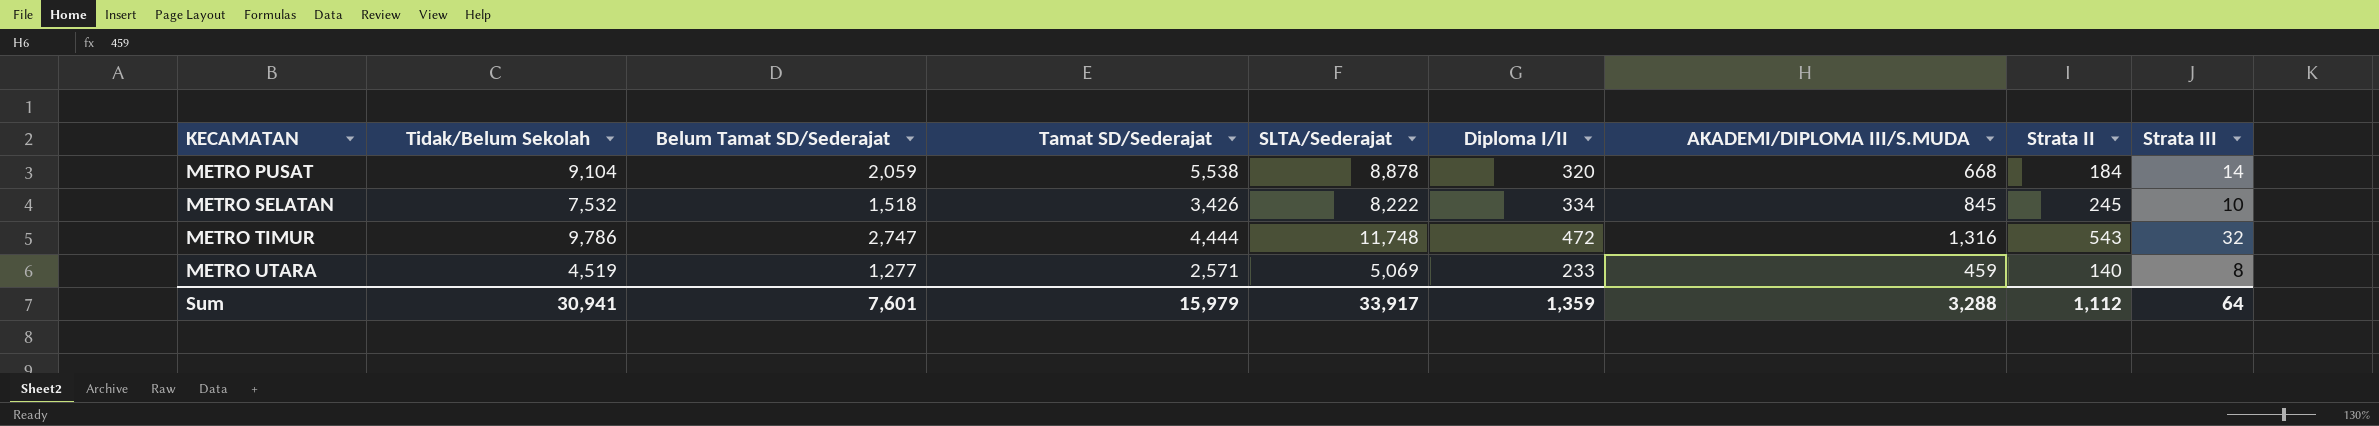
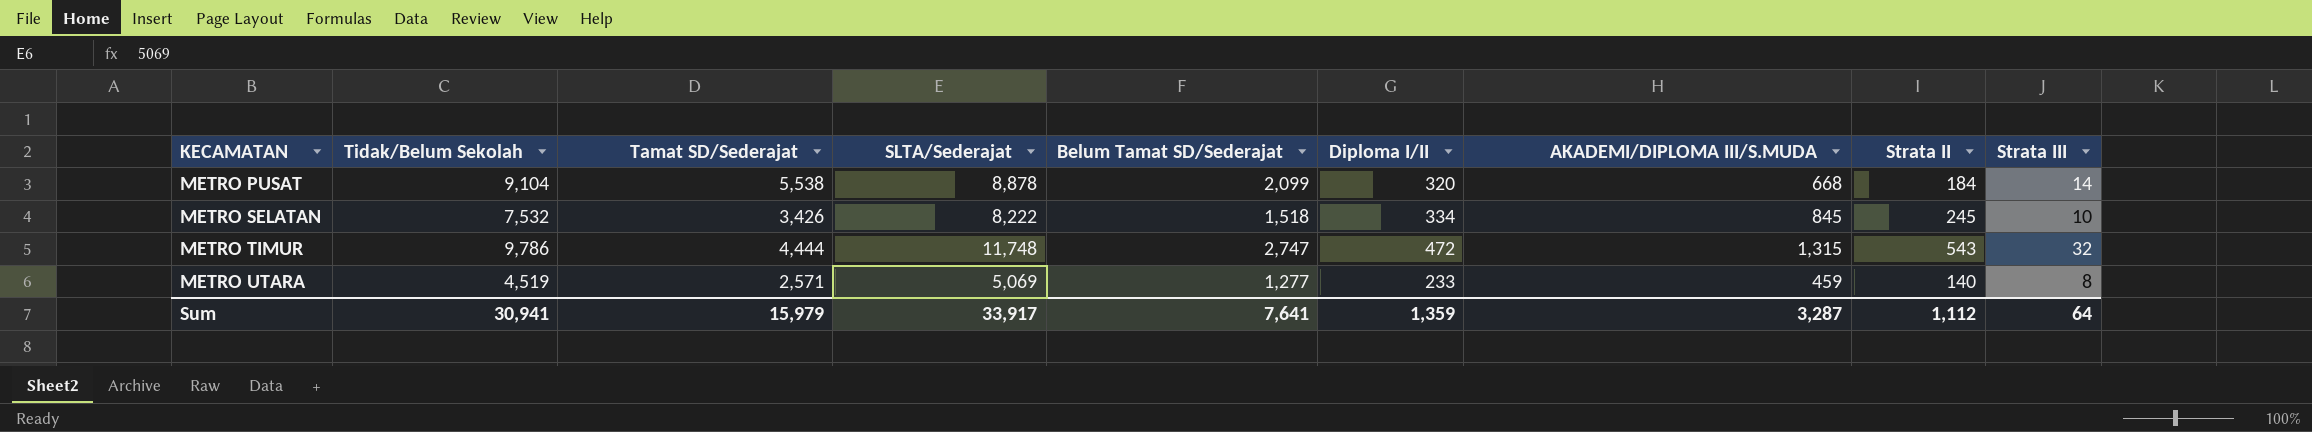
column Belum Tamat SD/Sederajat | position: 3 -> 5
METRO PUSAT | Belum Tamat SD/Sederajat: 2,059 -> 2,099
METRO TIMUR | AKADEMI/DIPLOMA III/S.MUDA: 1,316 -> 1,315
Sum | Belum Tamat SD/Sederajat: 7,601 -> 7,641
Sum | AKADEMI/DIPLOMA III/S.MUDA: 3,288 -> 3,287

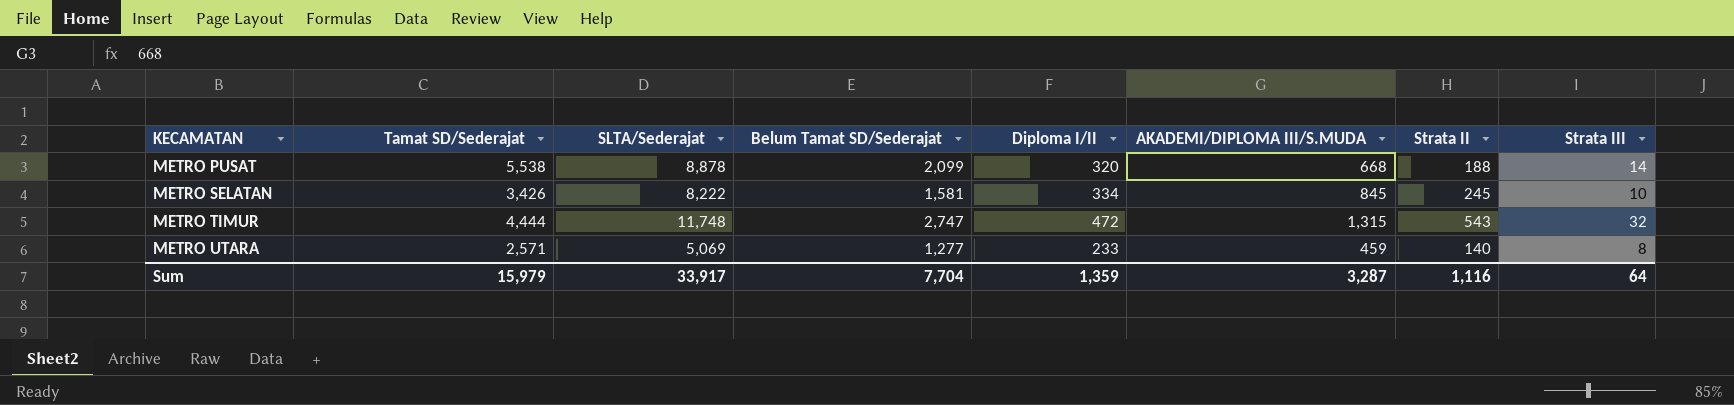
column Tidak/Belum Sekolah | position: 2 -> none
METRO PUSAT | Strata II: 184 -> 188
METRO SELATAN | Belum Tamat SD/Sederajat: 1,518 -> 1,581
Sum | Belum Tamat SD/Sederajat: 7,641 -> 7,704
Sum | Strata II: 1,112 -> 1,116

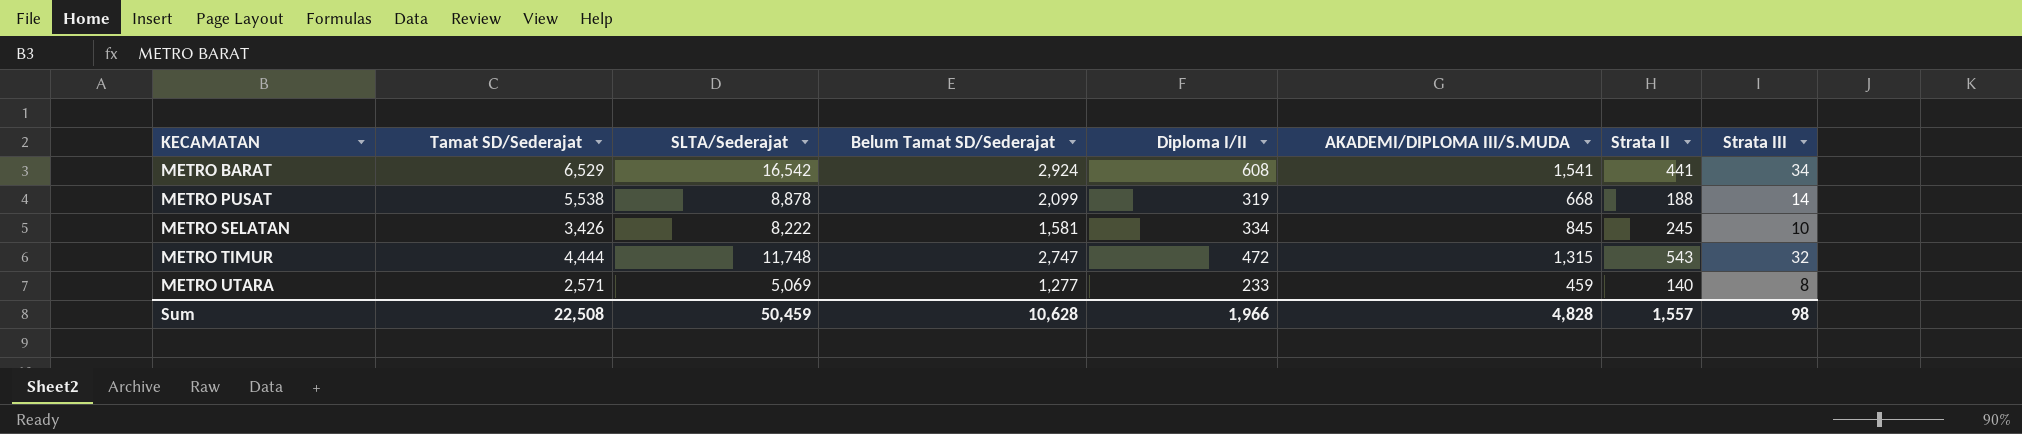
row METRO BARAT: none -> 6,529 | 16,542 | 2,924 | 608 | 1,541 | 441 | 34
METRO PUSAT | Diploma I/II: 320 -> 319
Sum | Tamat SD/Sederajat: 15,979 -> 22,508
Sum | SLTA/Sederajat: 33,917 -> 50,459
Sum | Belum Tamat SD/Sederajat: 7,704 -> 10,628
Sum | Diploma I/II: 1,359 -> 1,966
Sum | AKADEMI/DIPLOMA III/S.MUDA: 3,287 -> 4,828
Sum | Strata II: 1,116 -> 1,557
Sum | Strata III: 64 -> 98

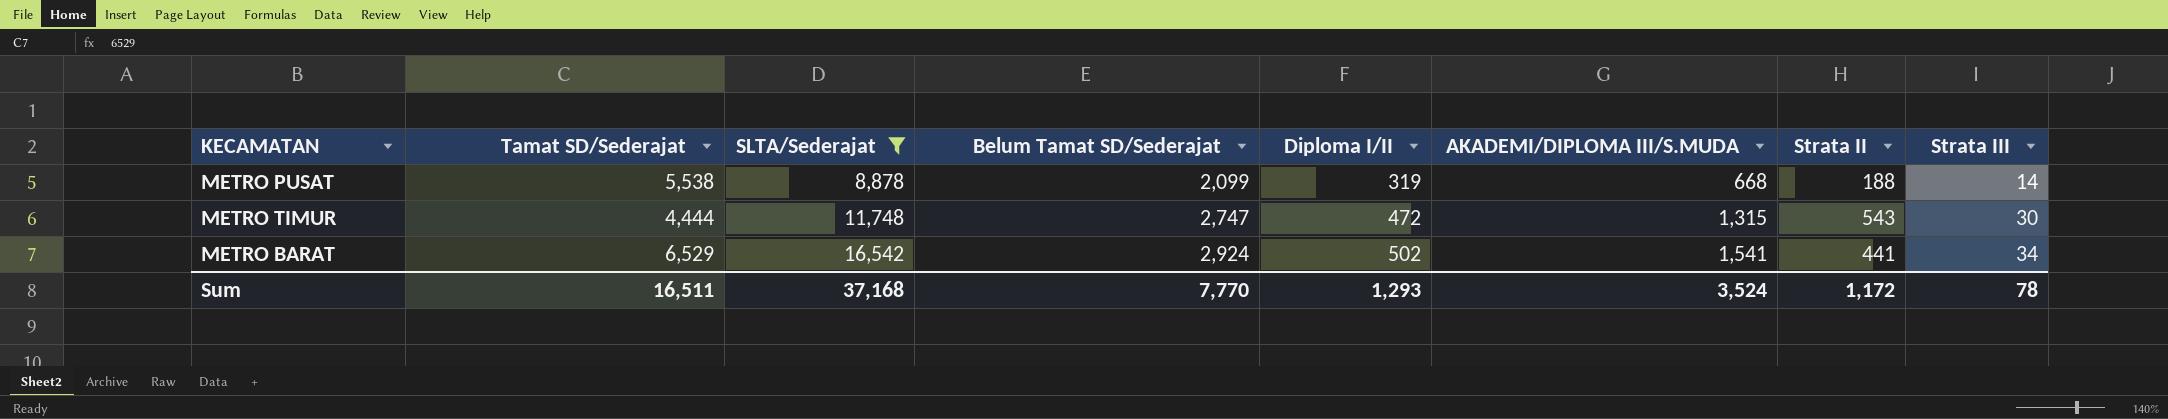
filter: none -> SLTA/Sederajat >= 8,878
row order: KECAMATAN ascending -> SLTA/Sederajat ascending
METRO TIMUR | Strata III: 32 -> 30
METRO BARAT | Diploma I/II: 608 -> 502
Sum | Tamat SD/Sederajat: 22,508 -> 16,511
Sum | SLTA/Sederajat: 50,459 -> 37,168
Sum | Belum Tamat SD/Sederajat: 10,628 -> 7,770
Sum | Diploma I/II: 1,966 -> 1,293
Sum | AKADEMI/DIPLOMA III/S.MUDA: 4,828 -> 3,524
Sum | Strata II: 1,557 -> 1,172
Sum | Strata III: 98 -> 78

